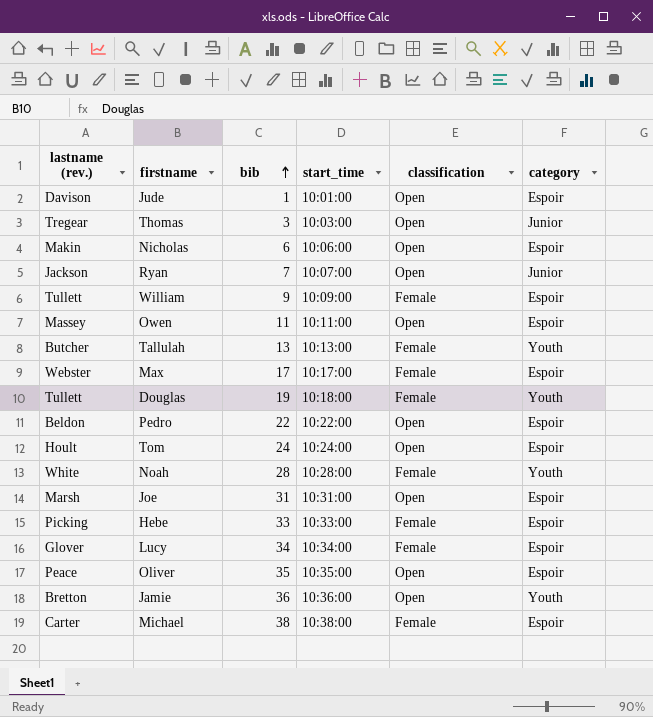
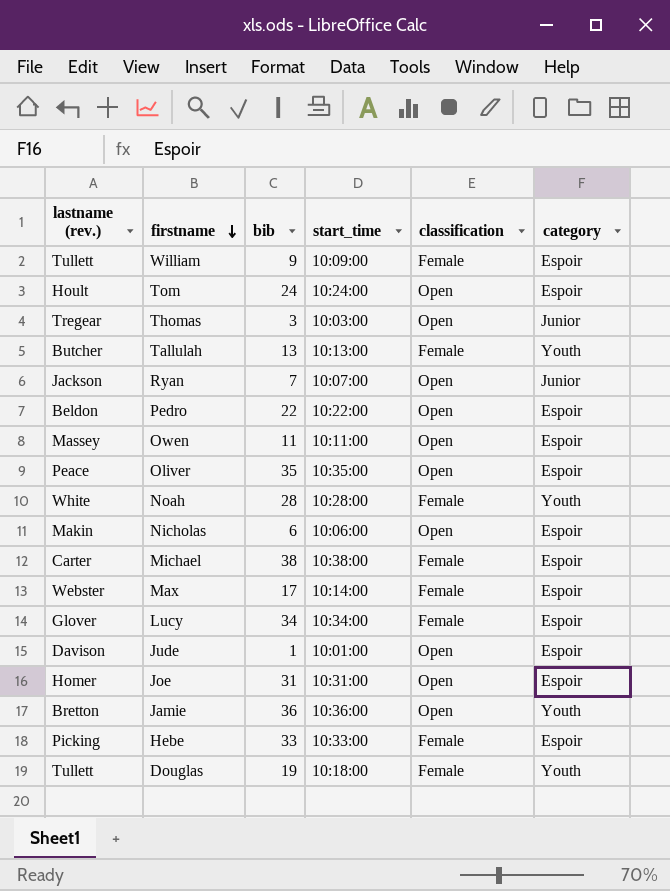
row order: bib ascending -> firstname descending
Max | start_time: 10:17:00 -> 10:14:00
Joe | lastname (rev.): Marsh -> Homer

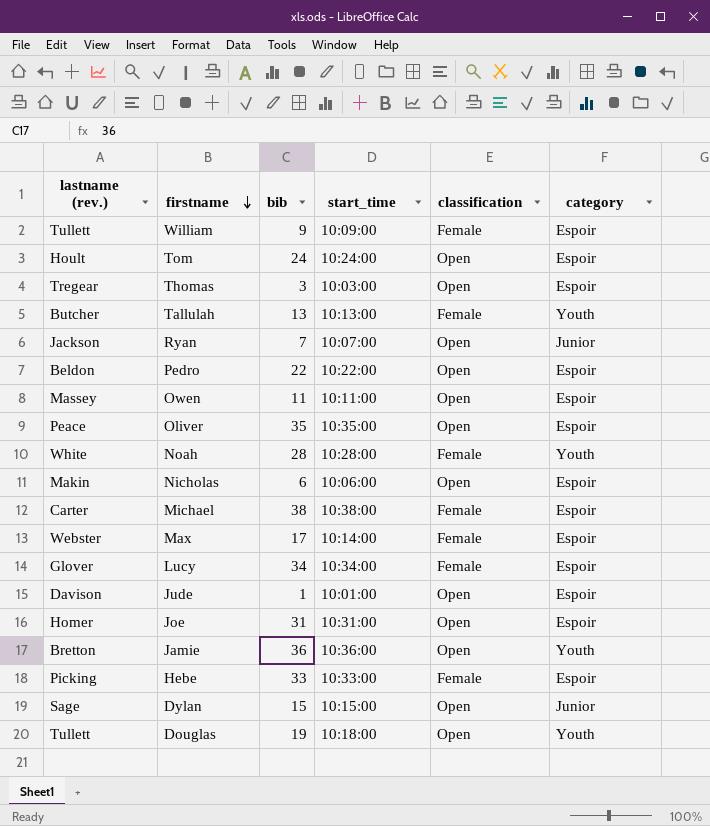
Thomas | category: Junior -> Espoir
row Dylan: none -> Sage | 15 | 10:15:00 | Open | Junior
Douglas | classification: Female -> Open

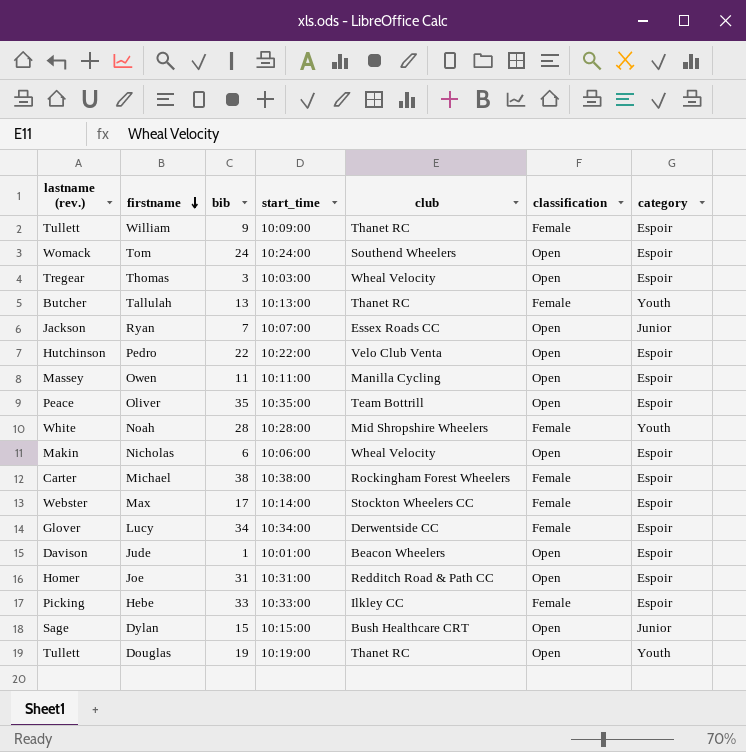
column club | position: none -> 5
row Jamie: Bretton | 36 | 10:36:00 | Open | Youth -> none
Tom | lastname (rev.): Hoult -> Womack
Pedro | lastname (rev.): Beldon -> Hutchinson
Douglas | start_time: 10:18:00 -> 10:19:00

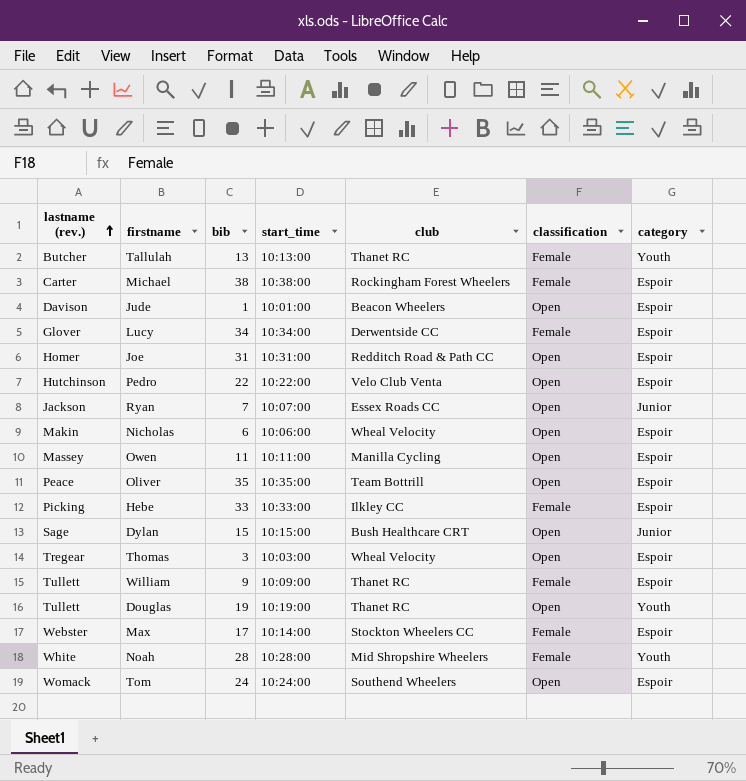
row order: firstname descending -> lastname (rev.) ascending

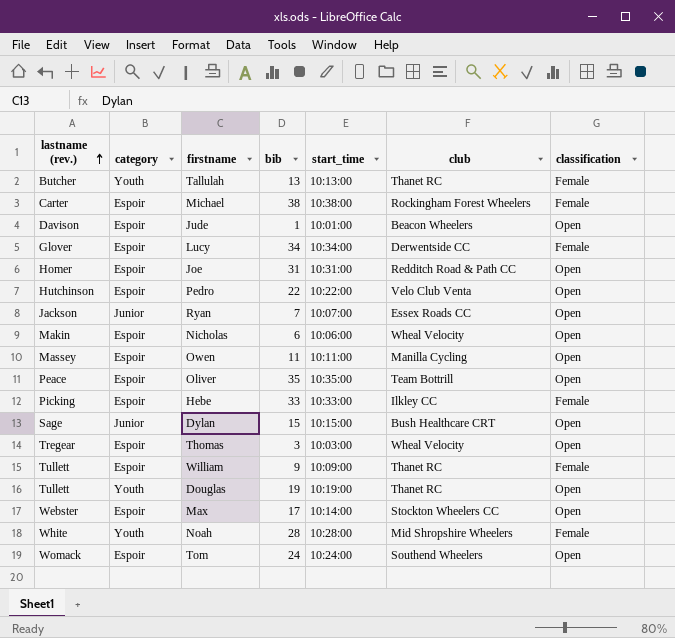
column category | position: 7 -> 2
Max | classification: Female -> Open

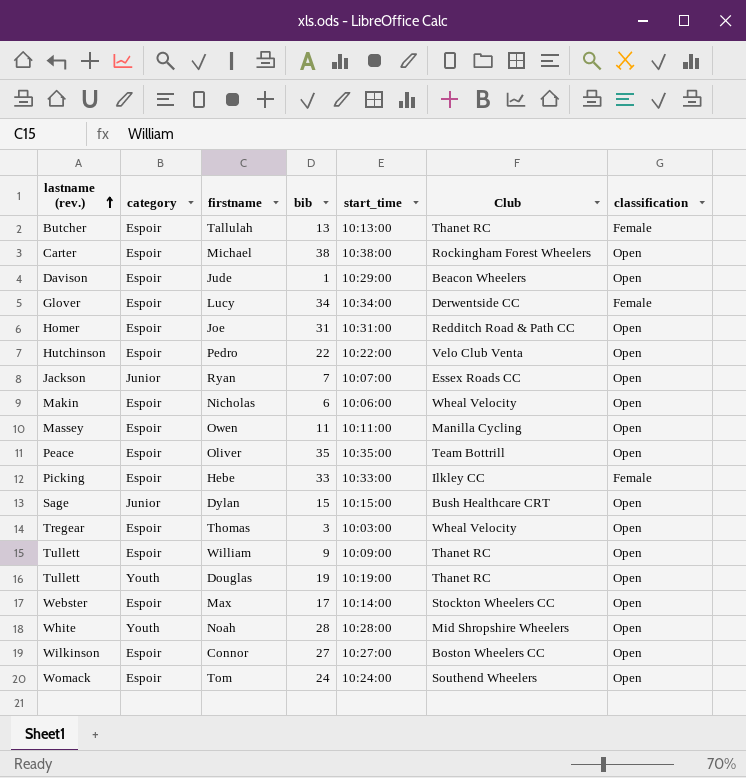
column name: club -> Club
Tallulah | category: Youth -> Espoir
Michael | classification: Female -> Open
Jude | start_time: 10:01:00 -> 10:29:00
William | classification: Female -> Open
Noah | classification: Female -> Open
row Connor: none -> Wilkinson | Espoir | 27 | 10:27:00 | Boston Wheelers CC | Open

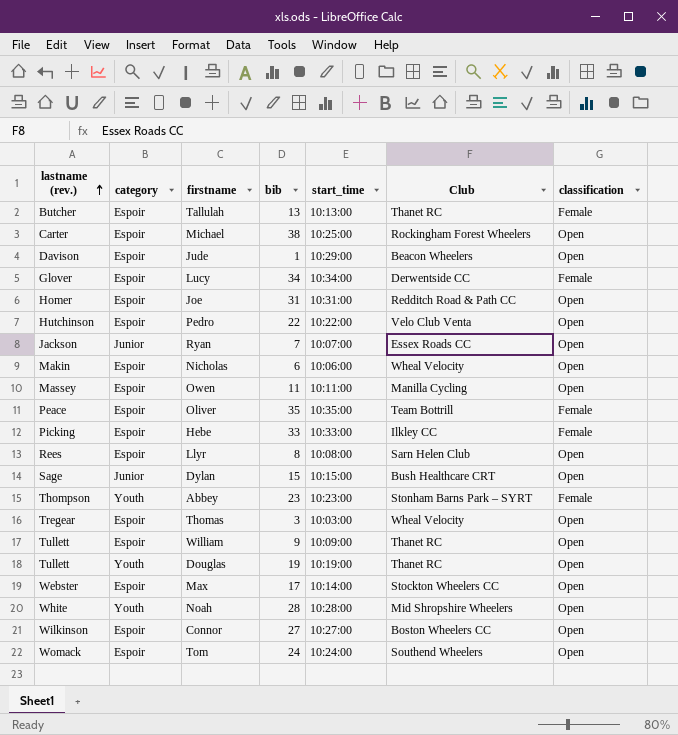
Michael | start_time: 10:38:00 -> 10:25:00
Oliver | classification: Open -> Female
row Llyr: none -> Rees | Espoir | 8 | 10:08:00 | Sarn Helen Club | Open
row Abbey: none -> Thompson | Youth | 23 | 10:23:00 | Stonham Barns Park – SYRT | Female

